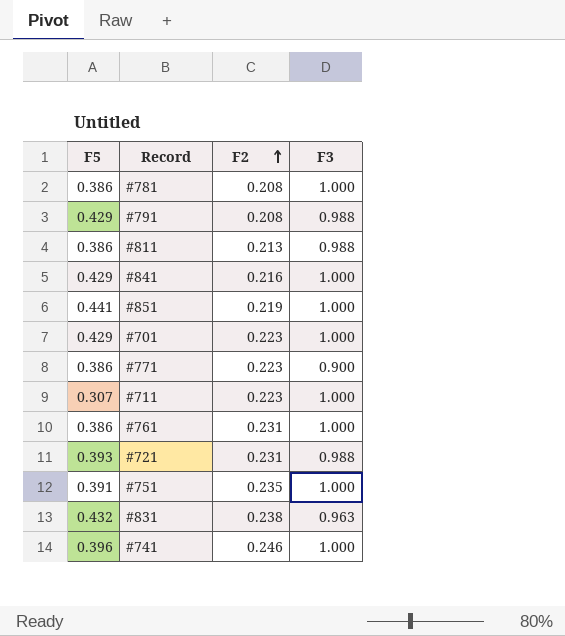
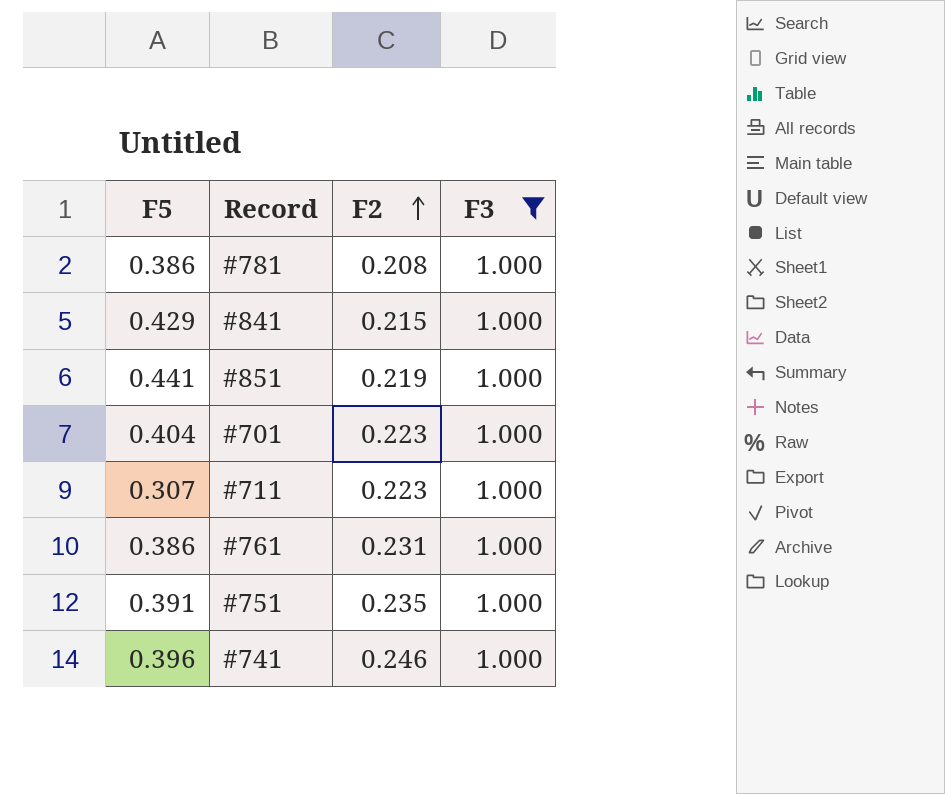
filter: none -> F3 = 1.000
#841 | F2: 0.216 -> 0.215
#701 | F5: 0.429 -> 0.404

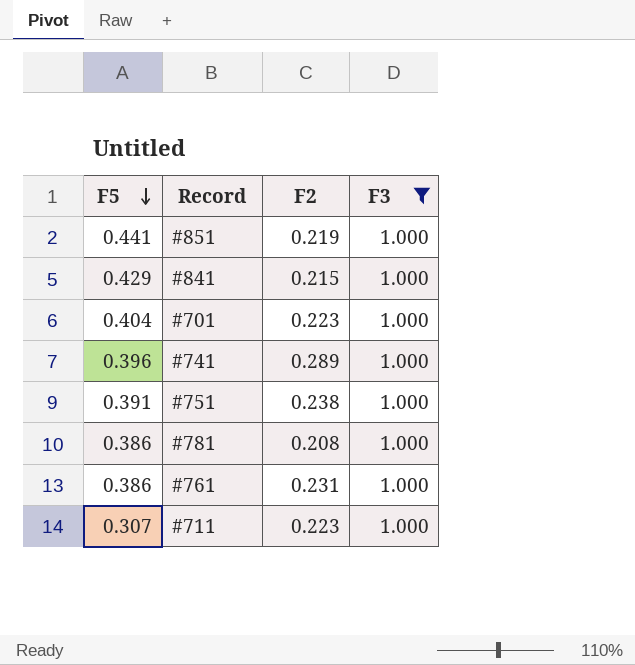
row order: F2 ascending -> F5 descending
#741 | F2: 0.246 -> 0.289
#751 | F2: 0.235 -> 0.238

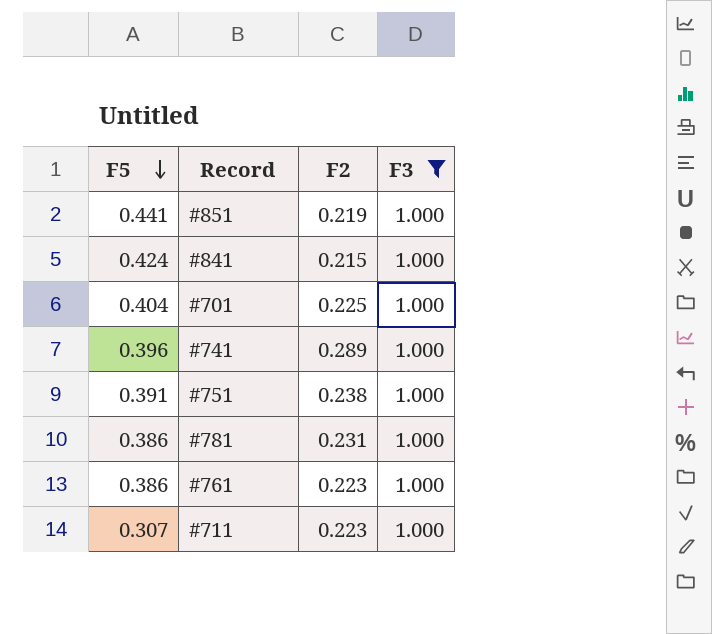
#841 | F5: 0.429 -> 0.424
#701 | F2: 0.223 -> 0.225
#781 | F2: 0.208 -> 0.231
#761 | F2: 0.231 -> 0.223

